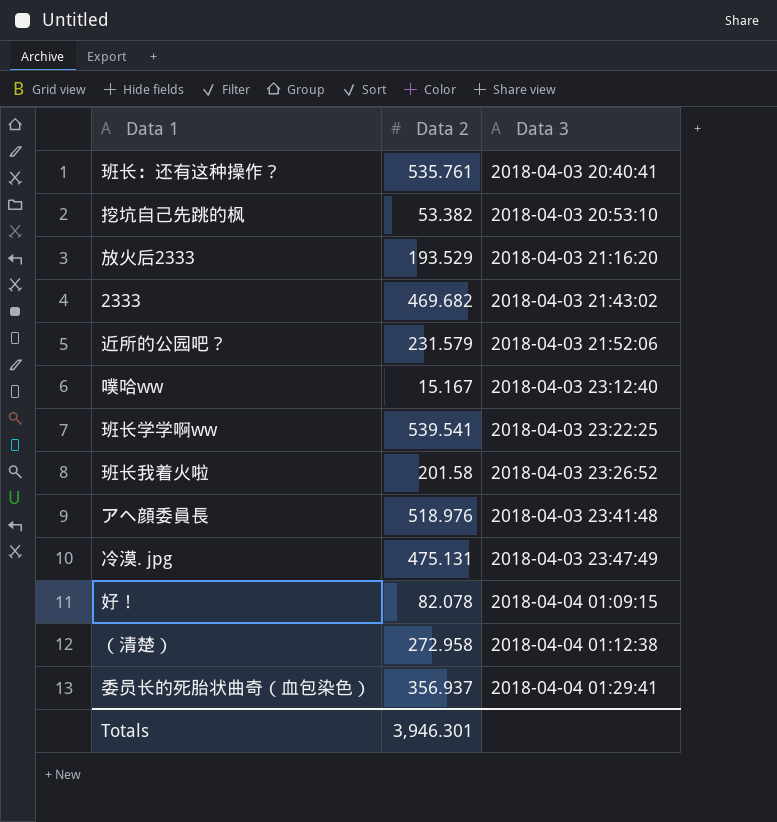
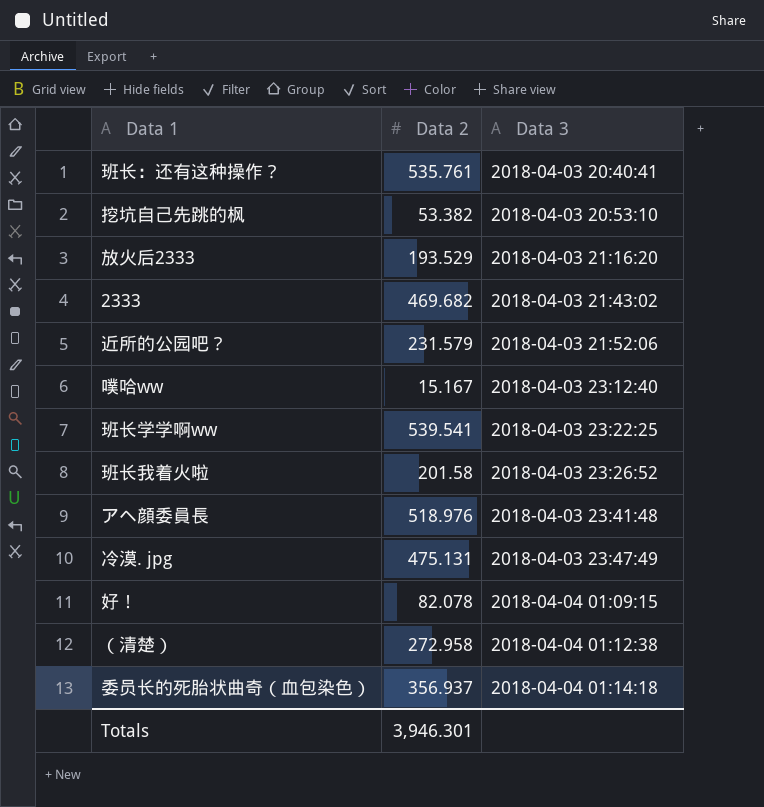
委员长的死胎状曲奇（血包染色） | Data 3: 2018-04-04 01:29:41 -> 2018-04-04 01:14:18

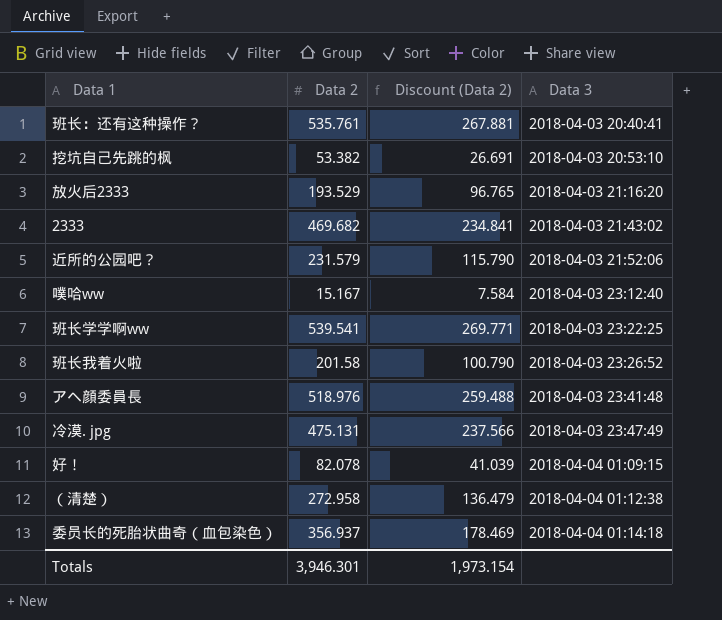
column Discount (Data 2) | formula: none -> [Data 2] * 0.5

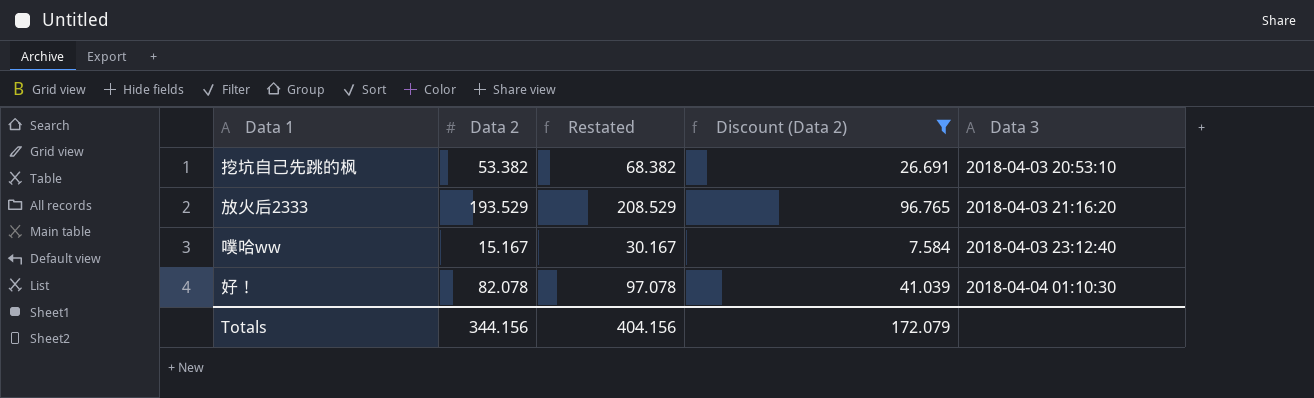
filter: none -> Discount (Data 2) <= 96.765
column Restated | formula: none -> [Data 2] + 15
好！ | Data 3: 2018-04-04 01:09:15 -> 2018-04-04 01:10:30
Totals | Data 2: 3,946.301 -> 344.156
Totals | Discount (Data 2): 1,973.154 -> 172.079

